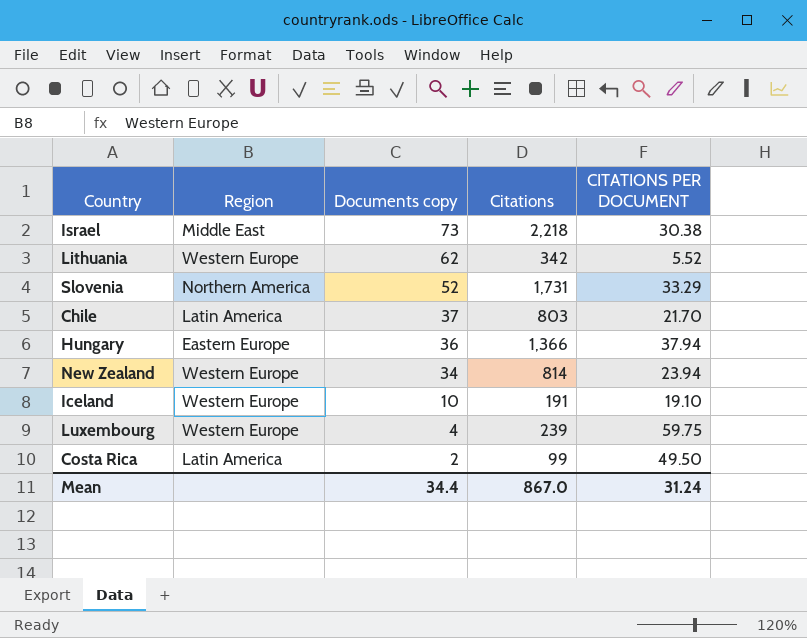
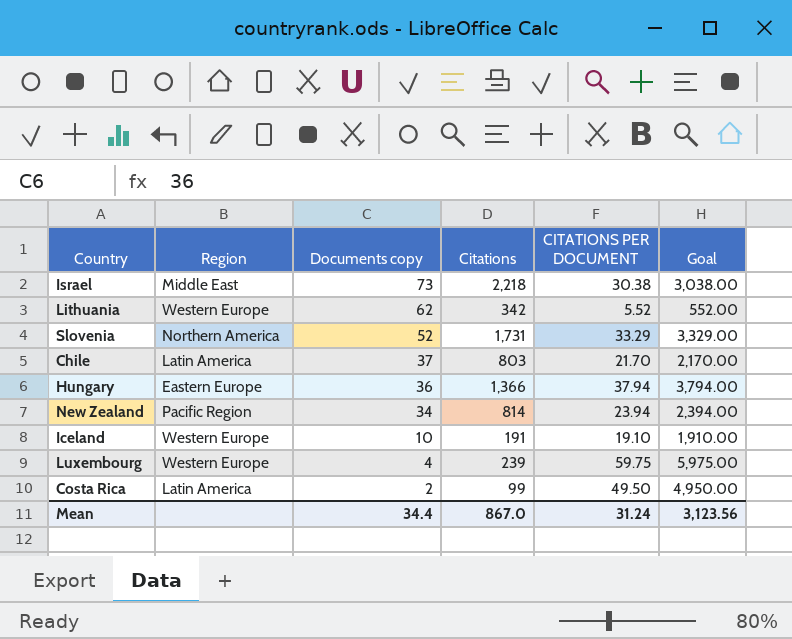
column Goal | formula: none -> [CITATIONS PER DOCUMENT] * 100
New Zealand | Region: Western Europe -> Pacific Region

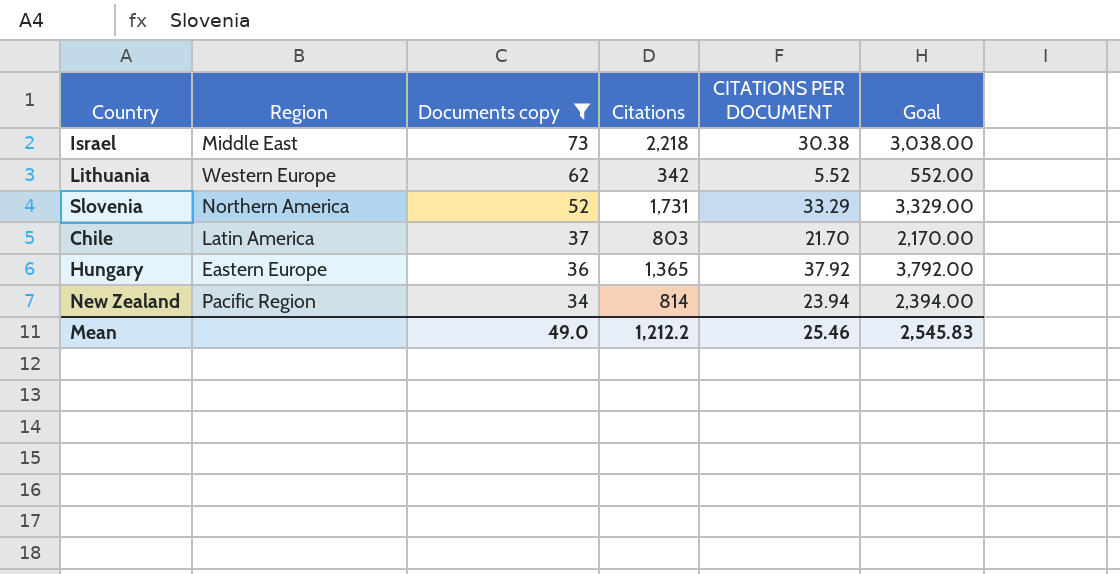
filter: none -> Documents copy >= 34
Hungary | Citations: 1,366 -> 1,365
Hungary | CITATIONS PER DOCUMENT: 37.94 -> 37.92
Hungary | Goal: 3,794.00 -> 3,792.00
Mean | Documents copy: 34.4 -> 49.0
Mean | Citations: 867.0 -> 1,212.2
Mean | CITATIONS PER DOCUMENT: 31.24 -> 25.46
Mean | Goal: 3,123.56 -> 2,545.83

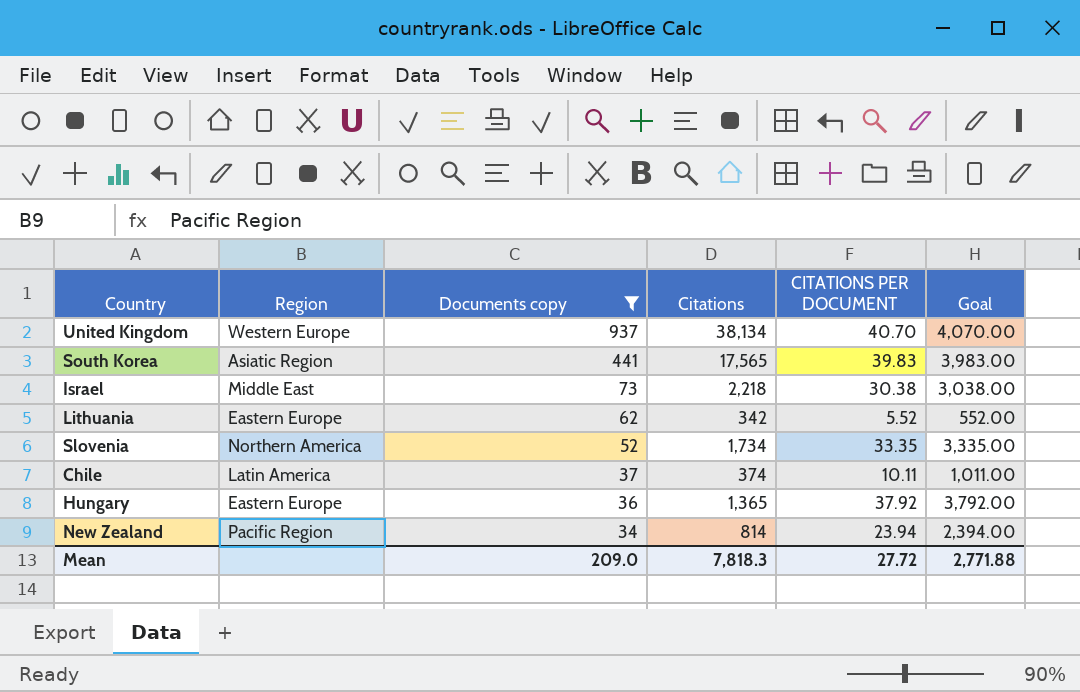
row United Kingdom: none -> Western Europe | 937 | 38,134 | 40.70 | 4,070.00
row South Korea: none -> Asiatic Region | 441 | 17,565 | 39.83 | 3,983.00
Lithuania | Region: Western Europe -> Eastern Europe
Slovenia | Citations: 1,731 -> 1,734
Slovenia | CITATIONS PER DOCUMENT: 33.29 -> 33.35
Slovenia | Goal: 3,329.00 -> 3,335.00
Chile | Citations: 803 -> 374
Chile | CITATIONS PER DOCUMENT: 21.70 -> 10.11
Chile | Goal: 2,170.00 -> 1,011.00
Mean | Documents copy: 49.0 -> 209.0
Mean | Citations: 1,212.2 -> 7,818.3
Mean | CITATIONS PER DOCUMENT: 25.46 -> 27.72
Mean | Goal: 2,545.83 -> 2,771.88

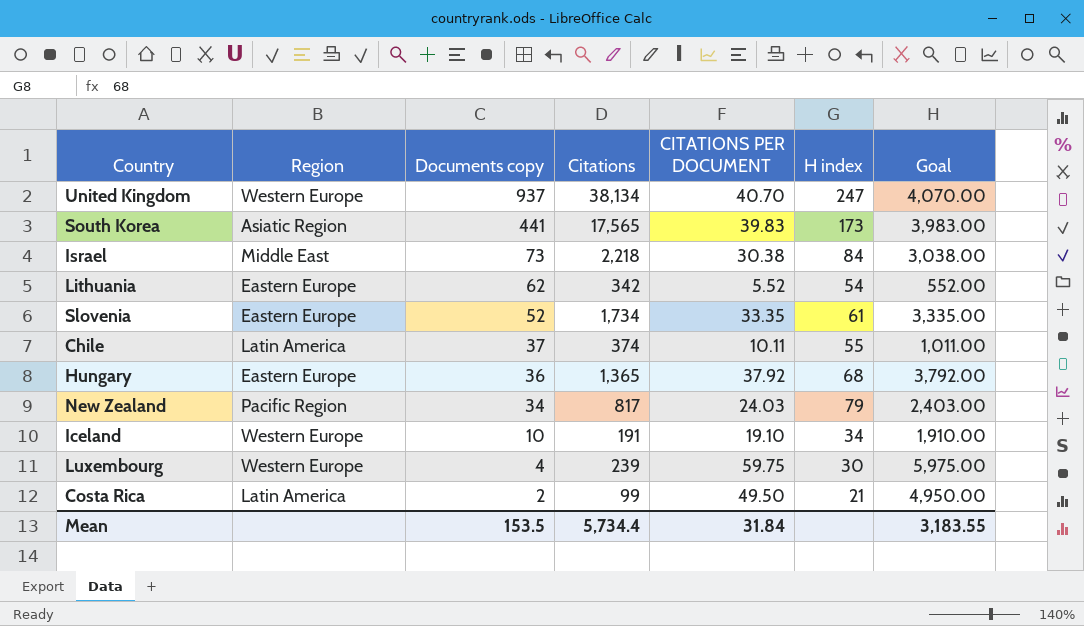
filter: Documents copy >= 34 -> none
column H index | position: none -> 6
Slovenia | Region: Northern America -> Eastern Europe
New Zealand | Citations: 814 -> 817
New Zealand | CITATIONS PER DOCUMENT: 23.94 -> 24.03
New Zealand | Goal: 2,394.00 -> 2,403.00
Mean | Documents copy: 209.0 -> 153.5
Mean | Citations: 7,818.3 -> 5,734.4
Mean | CITATIONS PER DOCUMENT: 27.72 -> 31.84
Mean | Goal: 2,771.88 -> 3,183.55

